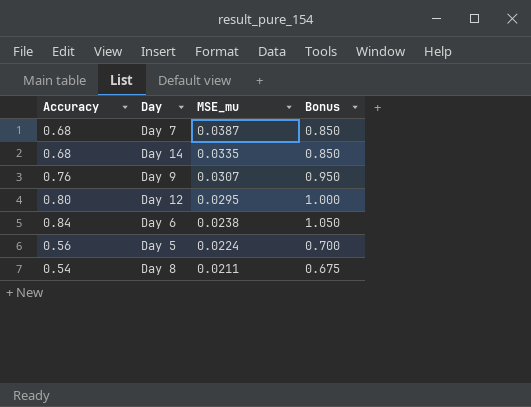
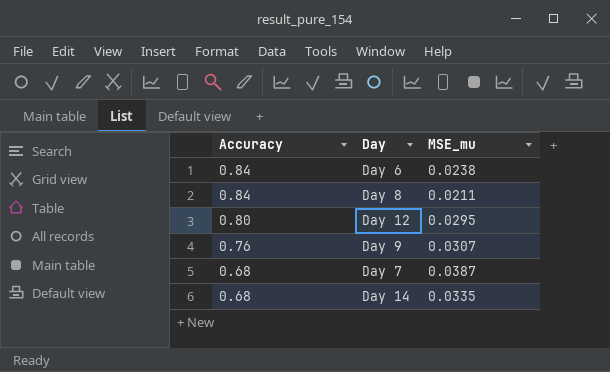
row order: MSE_mu descending -> Accuracy descending
column Bonus | formula: [Accuracy] * 1.25 -> none
row Day 5: 0.56 | 0.0224 | 0.700 -> none
Day 8 | Accuracy: 0.54 -> 0.84

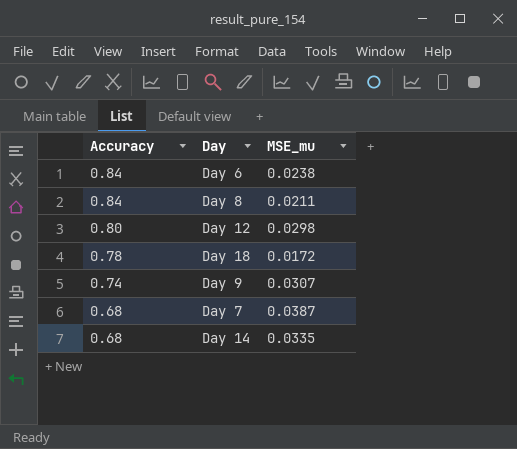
Day 12 | MSE_mu: 0.0295 -> 0.0298
row Day 18: none -> 0.78 | 0.0172
Day 9 | Accuracy: 0.76 -> 0.74

